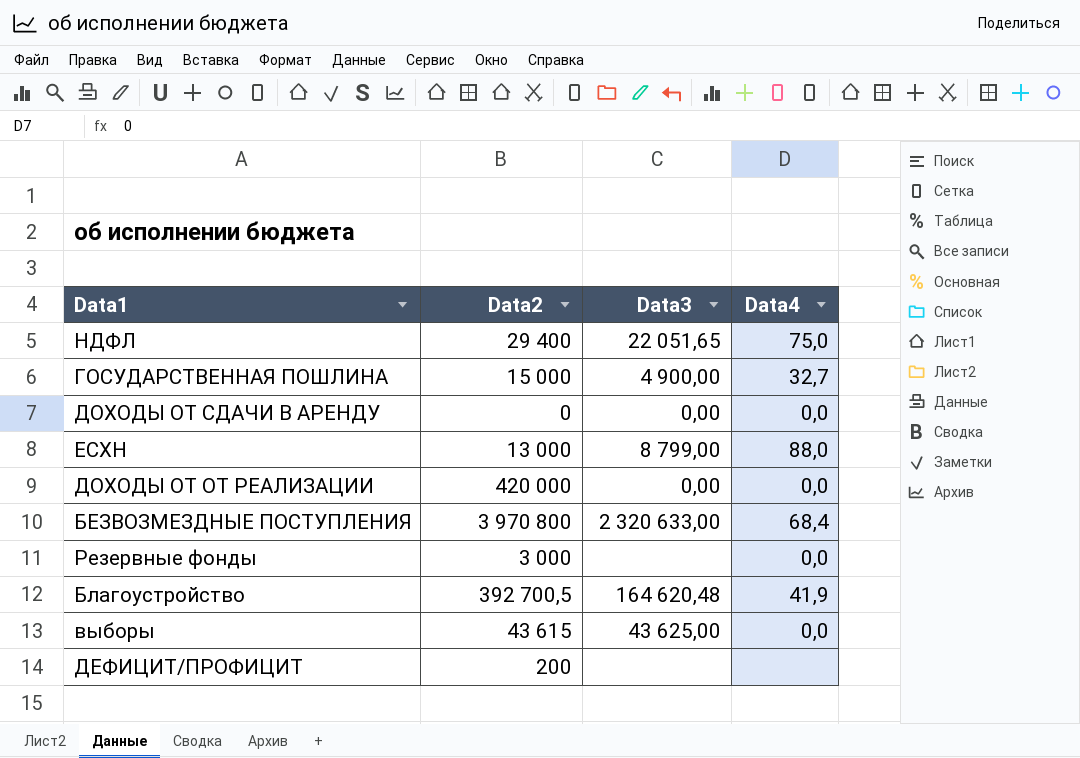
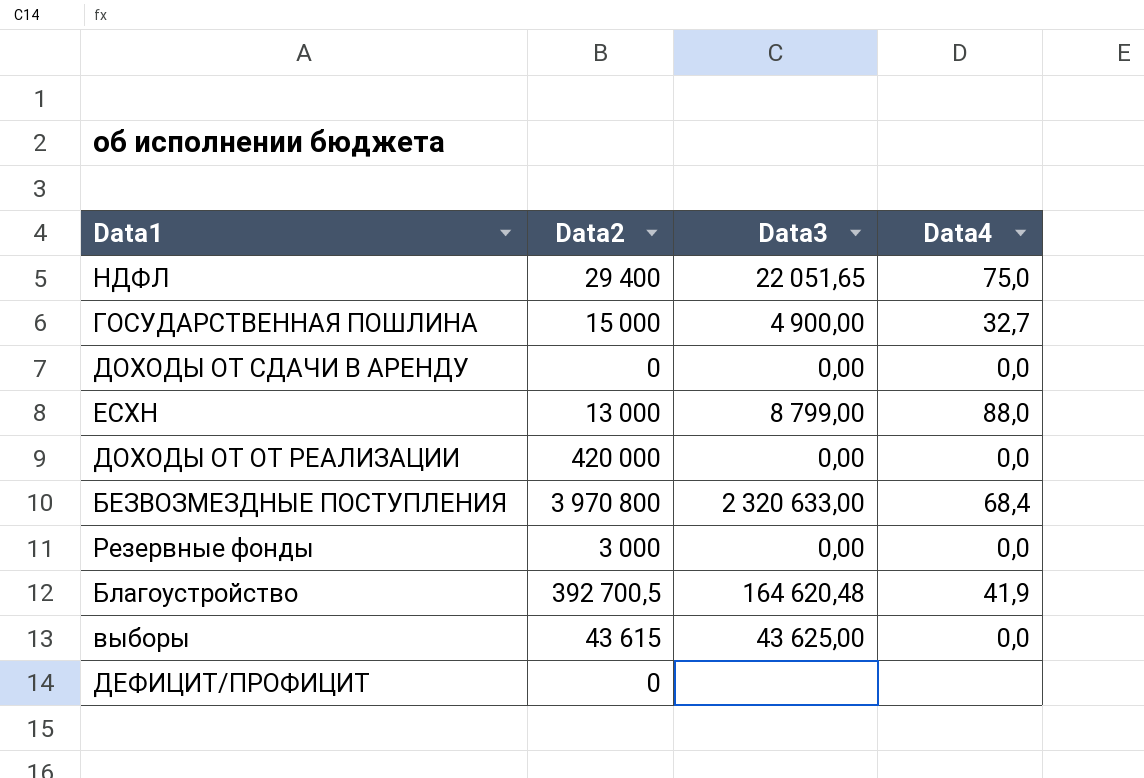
Резервные фонды | Data3: none -> 0,00
ДЕФИЦИТ/ПРОФИЦИТ | Data2: 200 -> 0

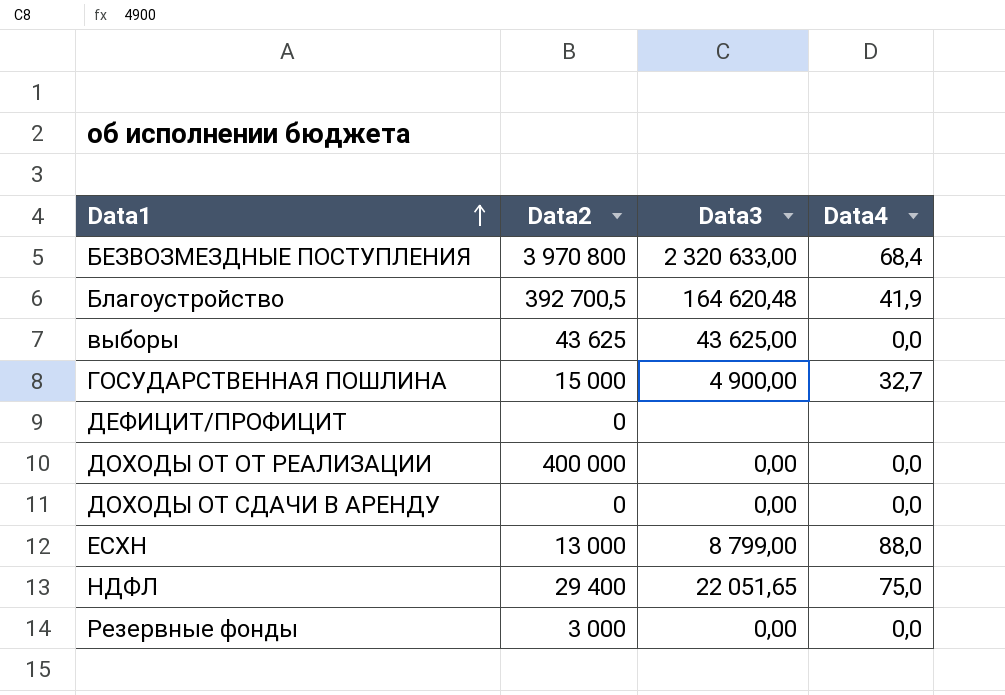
row order: none -> Data1 ascending
выборы | Data2: 43 615 -> 43 625
ДОХОДЫ ОТ ОТ РЕАЛИЗАЦИИ | Data2: 420 000 -> 400 000

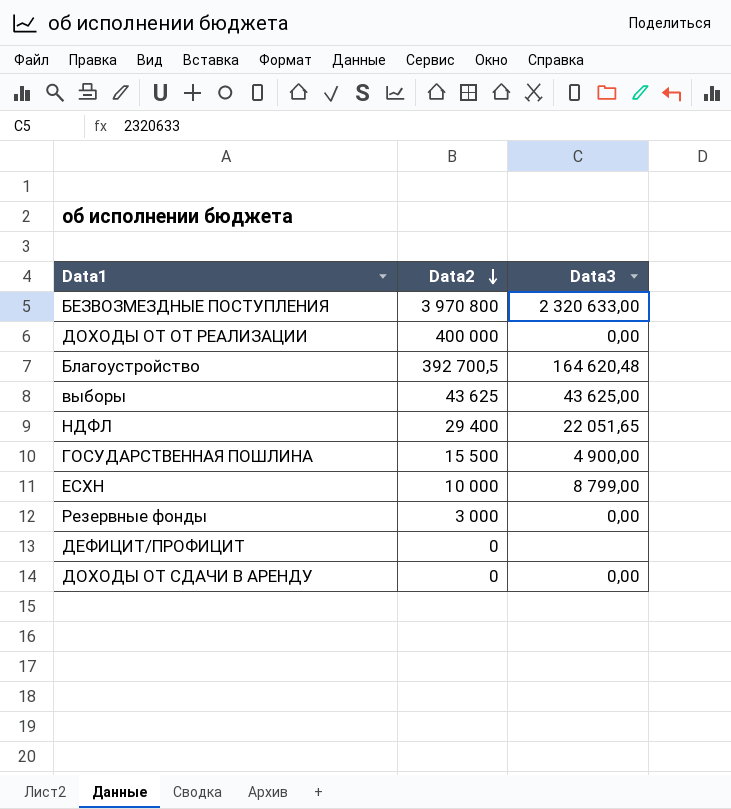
row order: Data1 ascending -> Data2 descending
column Data4 | position: 4 -> none
ГОСУДАРСТВЕННАЯ ПОШЛИНА | Data2: 15 000 -> 15 500
ЕСХН | Data2: 13 000 -> 10 000

